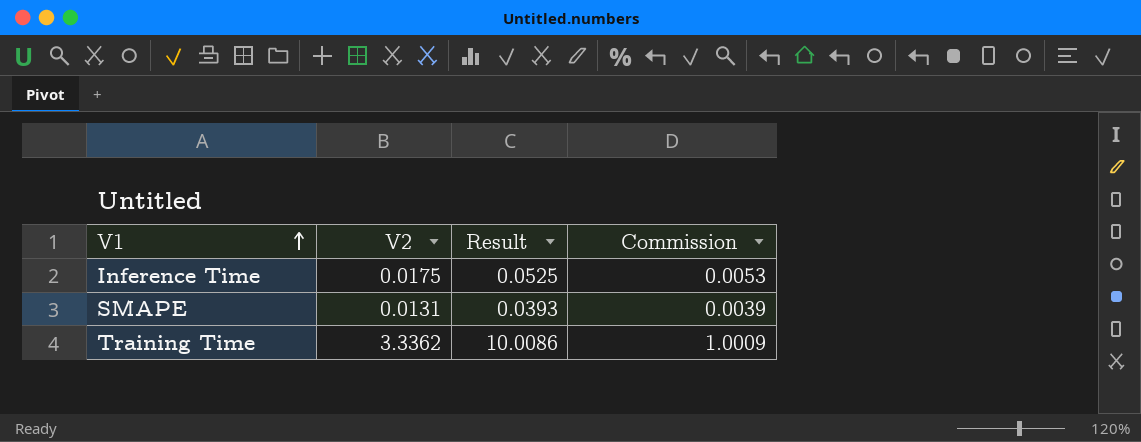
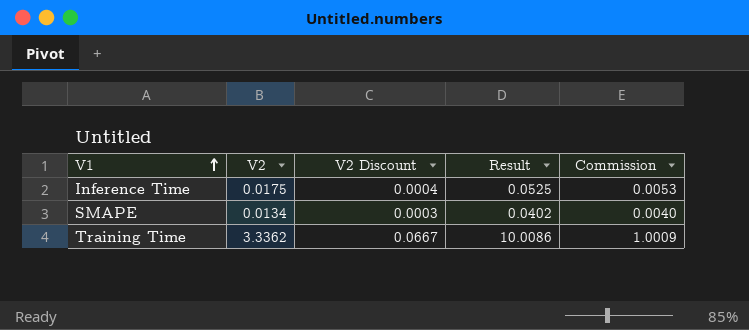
column V2 Discount | formula: none -> [V2] * 0.02
SMAPE | V2: 0.0131 -> 0.0134
SMAPE | Result: 0.0393 -> 0.0402
SMAPE | Commission: 0.0039 -> 0.0040

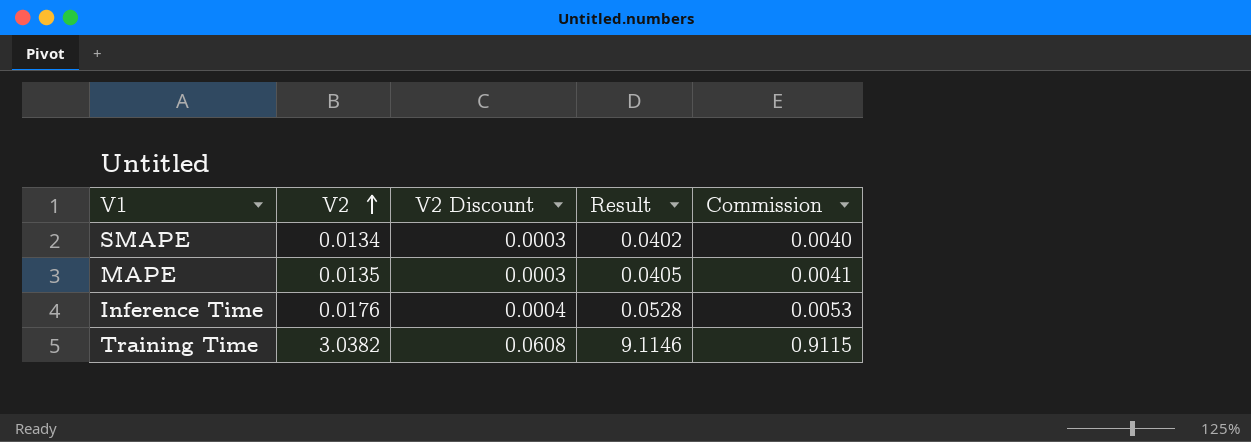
row order: V1 ascending -> V2 ascending
row MAPE: none -> 0.0135 | 0.0003 | 0.0405 | 0.0041
Inference Time | V2: 0.0175 -> 0.0176
Inference Time | Result: 0.0525 -> 0.0528
Training Time | V2: 3.3362 -> 3.0382
Training Time | V2 Discount: 0.0667 -> 0.0608
Training Time | Result: 10.0086 -> 9.1146
Training Time | Commission: 1.0009 -> 0.9115

